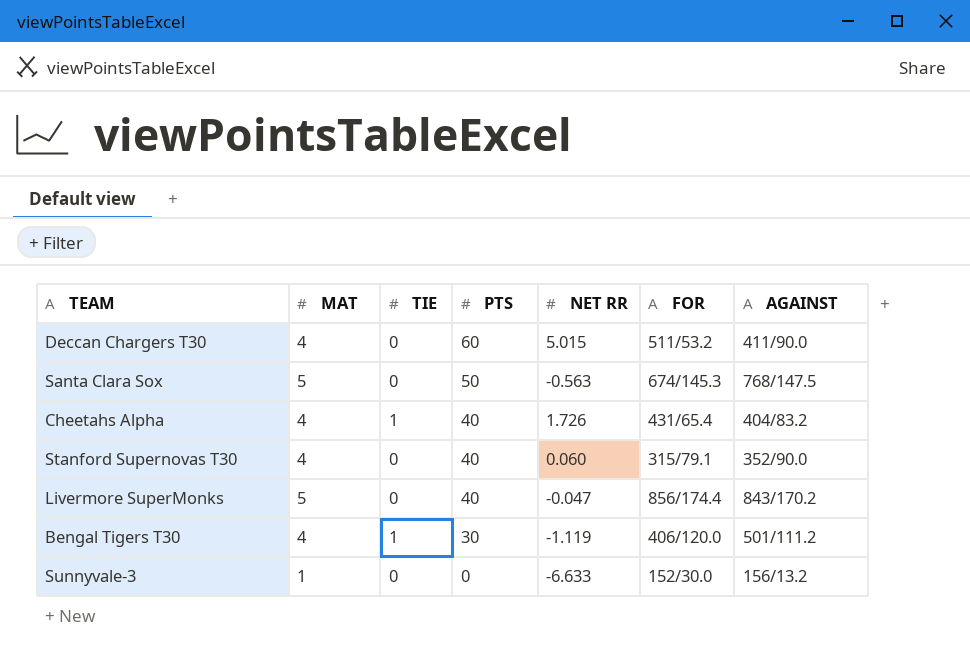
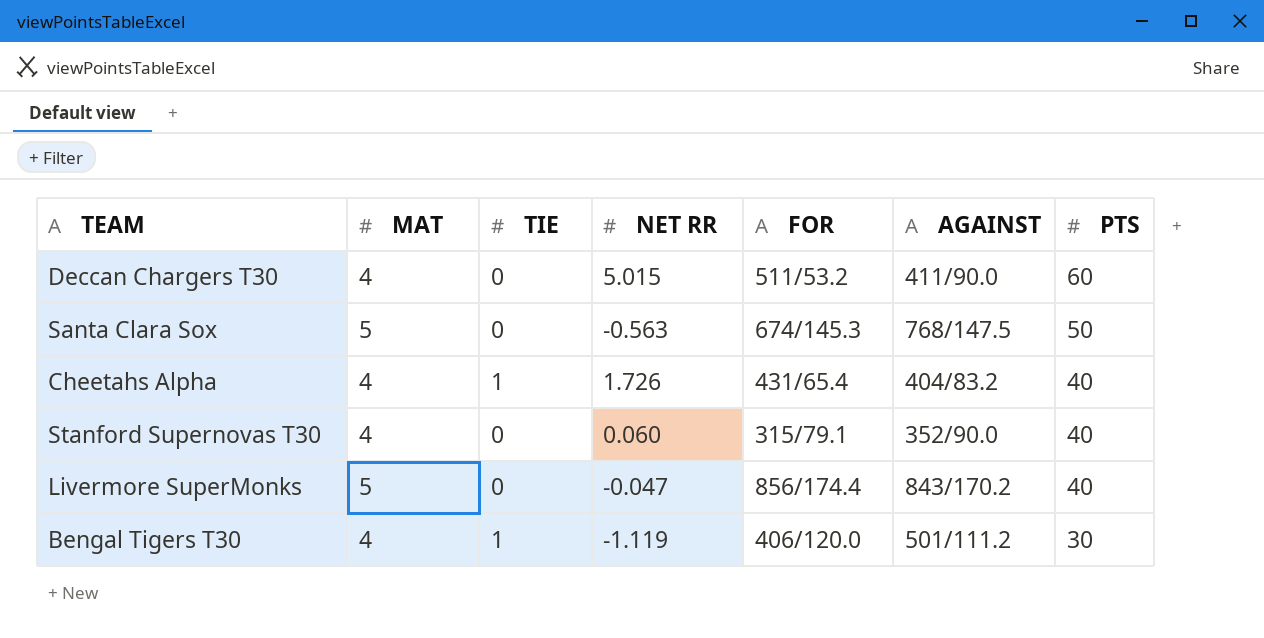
column PTS | position: 4 -> 7
row Sunnyvale-3: 1 | 0 | 0 | -6.633 | 152/30.0 | 156/13.2 -> none

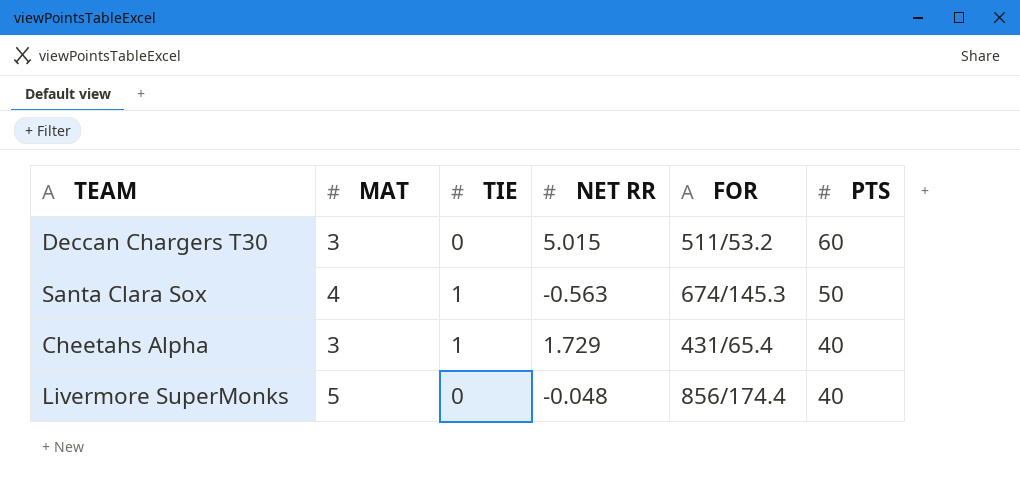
column AGAINST | position: 6 -> none
row Stanford Supernovas T30: 4 | 0 | 0.060 | 315/79.1 | 352/90.0 | 40 -> none
row Bengal Tigers T30: 4 | 1 | -1.119 | 406/120.0 | 501/111.2 | 30 -> none
Deccan Chargers T30 | MAT: 4 -> 3
Santa Clara Sox | MAT: 5 -> 4
Santa Clara Sox | TIE: 0 -> 1
Cheetahs Alpha | MAT: 4 -> 3
Cheetahs Alpha | NET RR: 1.726 -> 1.729
Livermore SuperMonks | NET RR: -0.047 -> -0.048

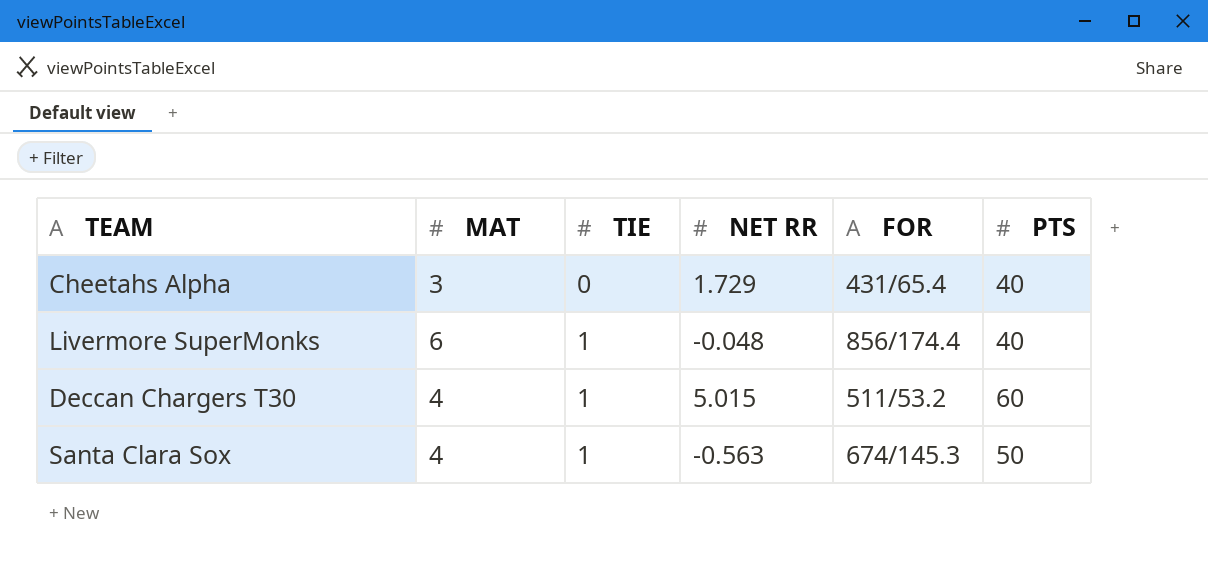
row order: PTS descending -> TIE ascending
Cheetahs Alpha | TIE: 1 -> 0
Livermore SuperMonks | MAT: 5 -> 6
Livermore SuperMonks | TIE: 0 -> 1
Deccan Chargers T30 | MAT: 3 -> 4
Deccan Chargers T30 | TIE: 0 -> 1

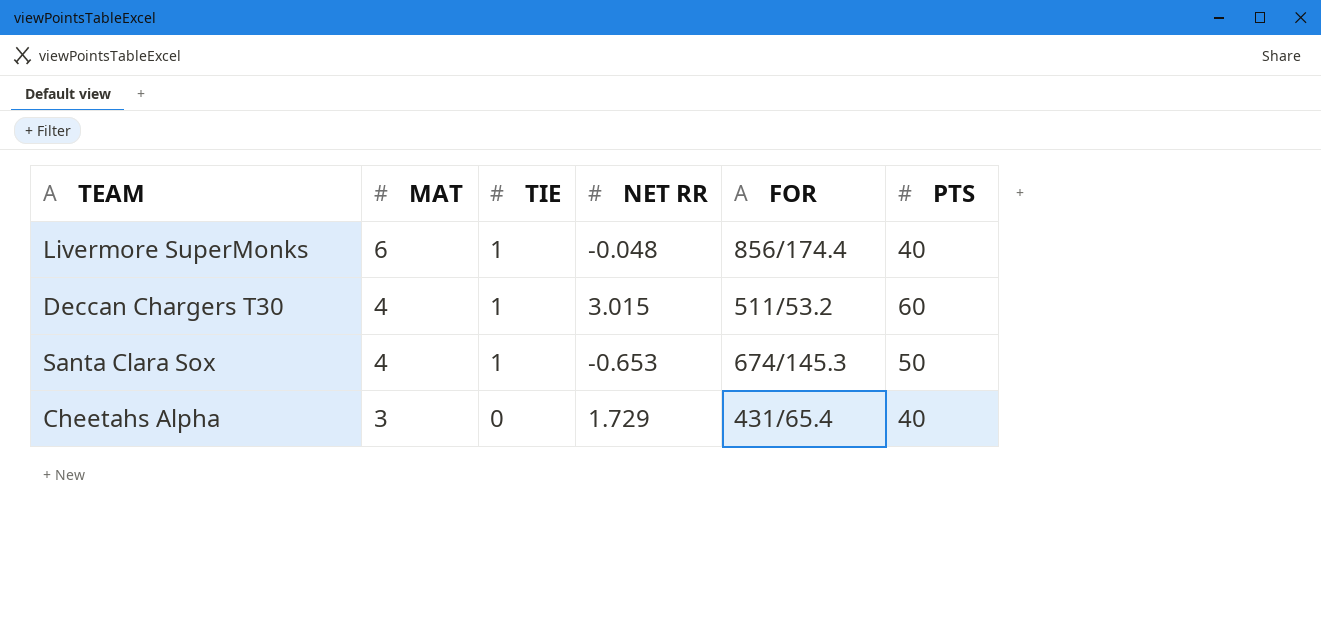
row order: TIE ascending -> MAT descending
Deccan Chargers T30 | NET RR: 5.015 -> 3.015
Santa Clara Sox | NET RR: -0.563 -> -0.653

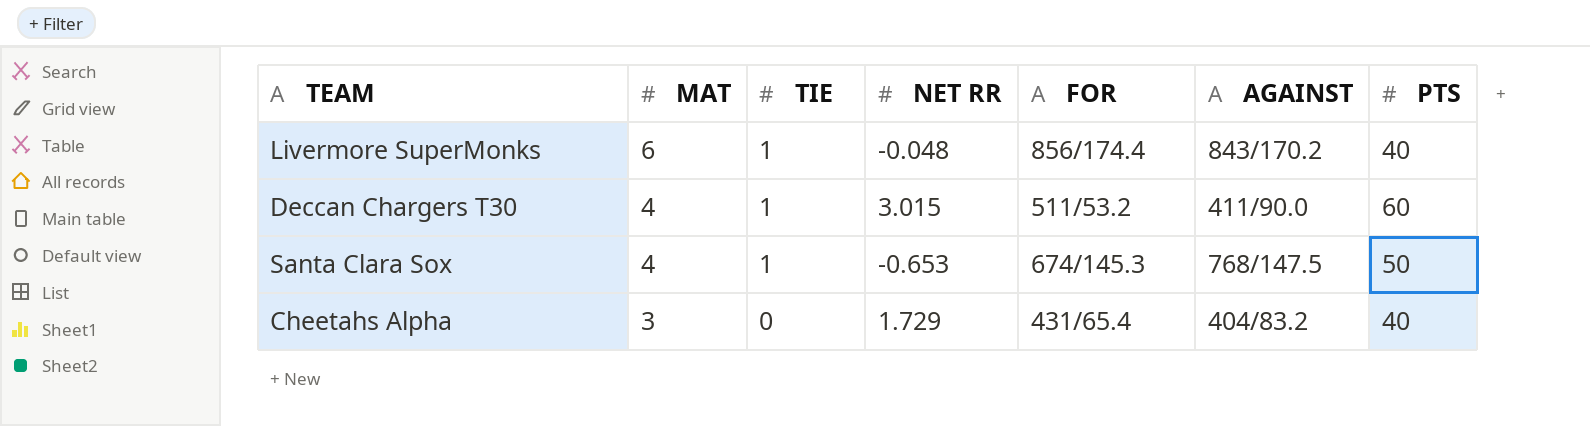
column AGAINST | position: none -> 6

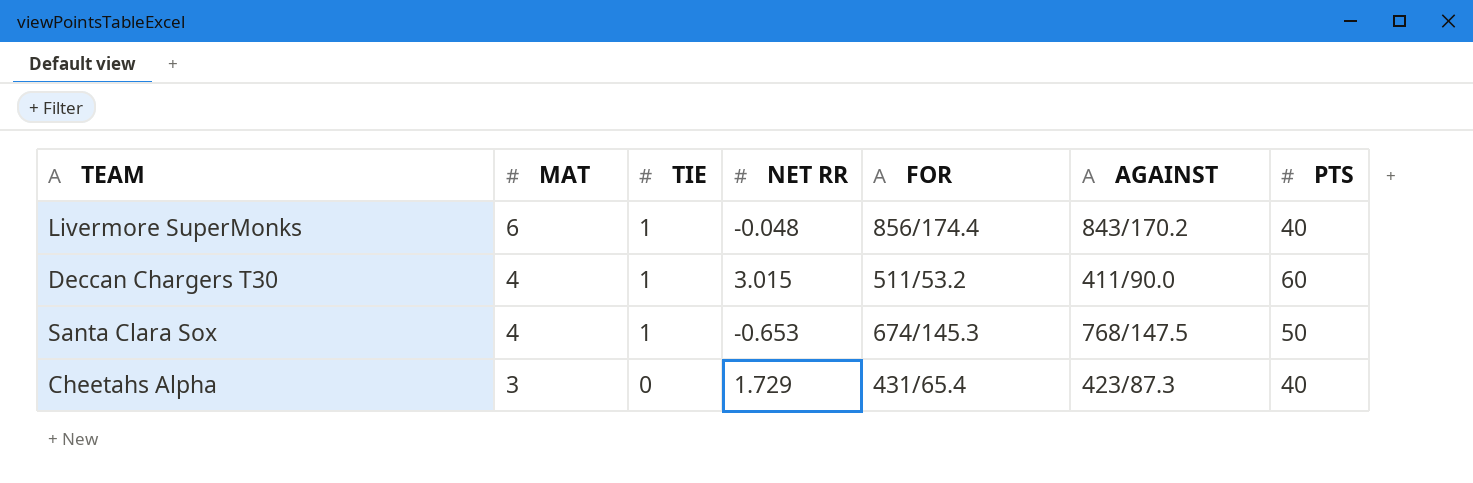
Cheetahs Alpha | AGAINST: 404/83.2 -> 423/87.3

